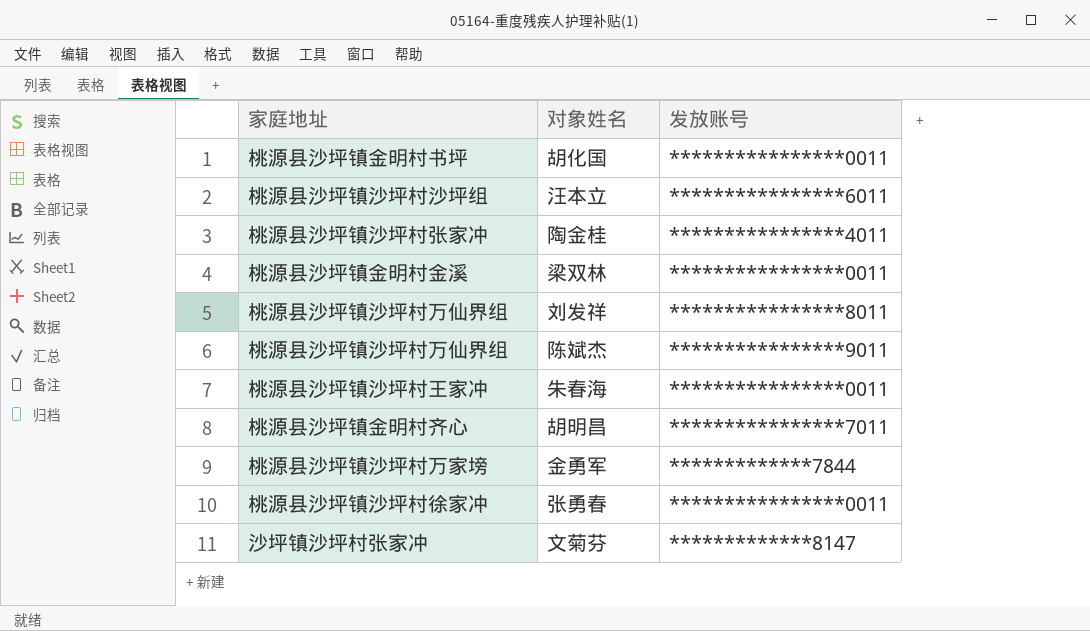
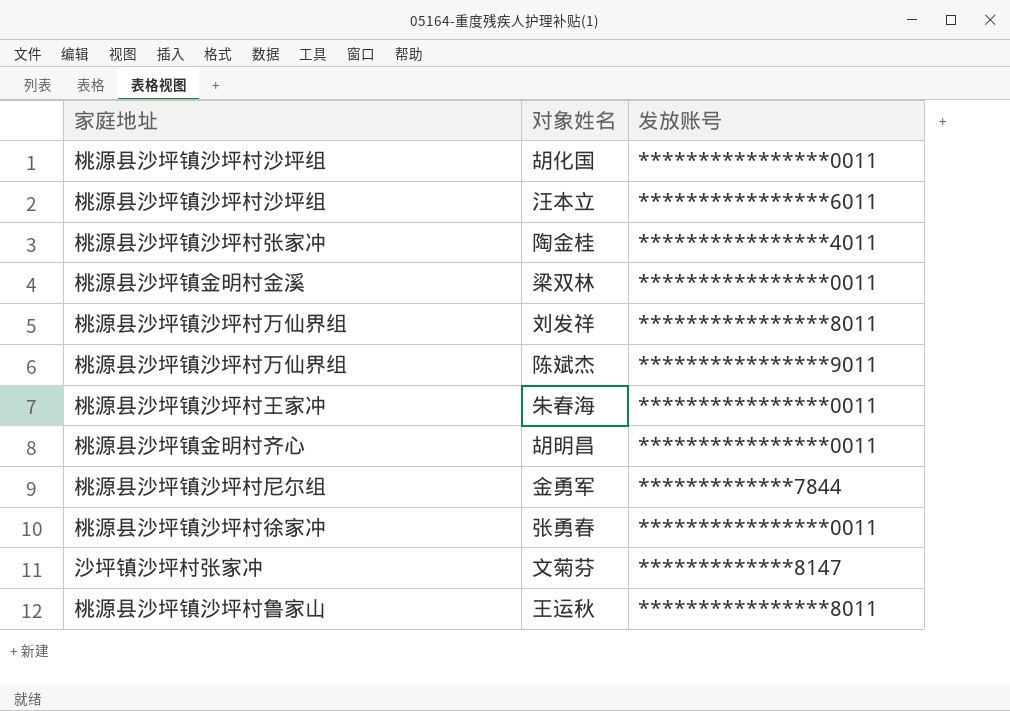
胡化国 | 家庭地址: 桃源县沙坪镇金明村书坪 -> 桃源县沙坪镇沙坪村沙坪组
胡明昌 | 发放账号: ****************7011 -> ****************0011
金勇军 | 家庭地址: 桃源县沙坪镇沙坪村万家塝 -> 桃源县沙坪镇沙坪村尼尔组
row 王运秋: none -> 桃源县沙坪镇沙坪村鲁家山 | ****************8011

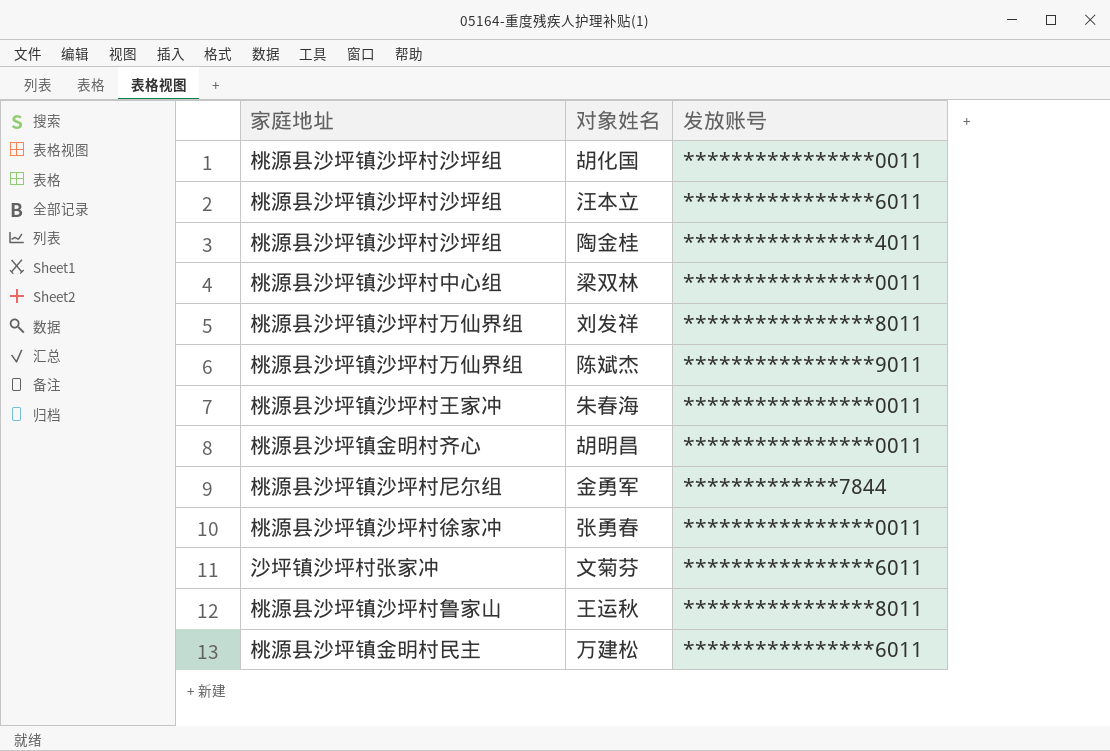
陶金桂 | 家庭地址: 桃源县沙坪镇沙坪村张家冲 -> 桃源县沙坪镇沙坪村沙坪组
梁双林 | 家庭地址: 桃源县沙坪镇金明村金溪 -> 桃源县沙坪镇沙坪村中心组
文菊芬 | 发放账号: *************8147 -> ****************6011
row 万建松: none -> 桃源县沙坪镇金明村民主 | ****************6011

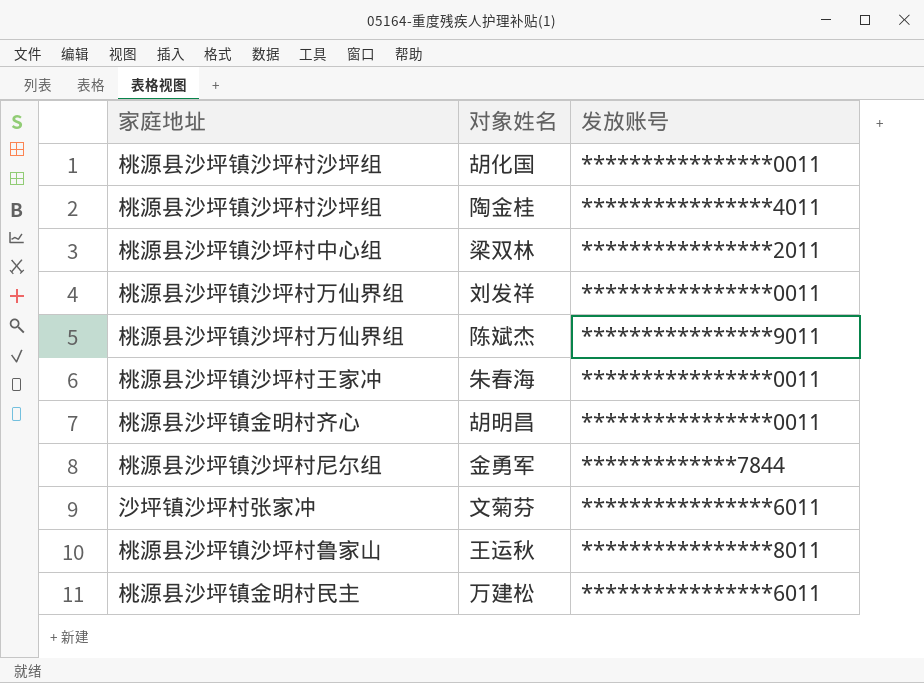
row 汪本立: 桃源县沙坪镇沙坪村沙坪组 | ****************6011 -> none
row 张勇春: 桃源县沙坪镇沙坪村徐家冲 | ****************0011 -> none
梁双林 | 发放账号: ****************0011 -> ****************2011
刘发祥 | 发放账号: ****************8011 -> ****************0011

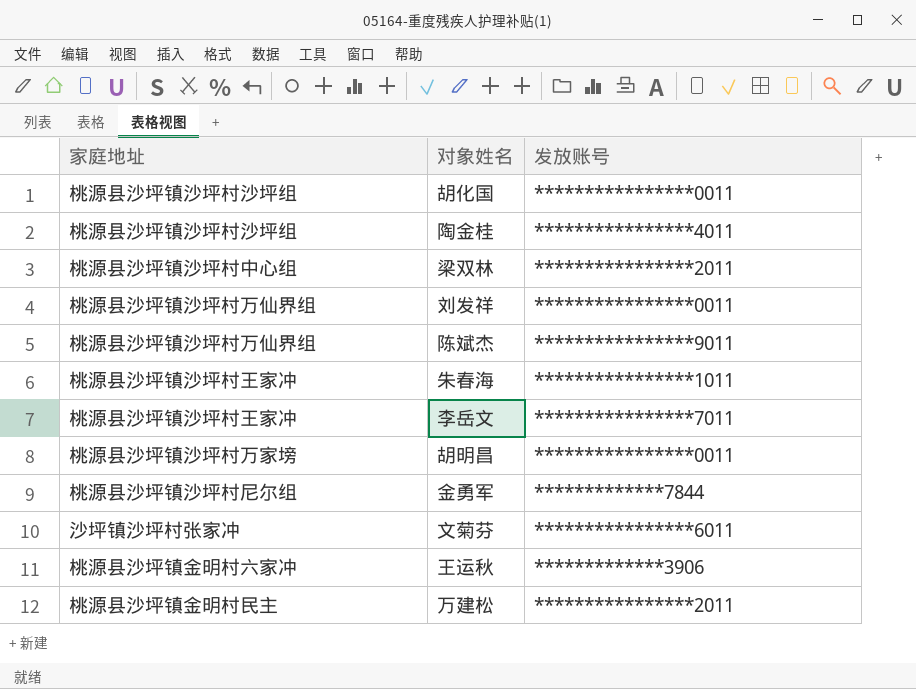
朱春海 | 发放账号: ****************0011 -> ****************1011
row 李岳文: none -> 桃源县沙坪镇沙坪村王家冲 | ****************7011
胡明昌 | 家庭地址: 桃源县沙坪镇金明村齐心 -> 桃源县沙坪镇沙坪村万家塝
王运秋 | 家庭地址: 桃源县沙坪镇沙坪村鲁家山 -> 桃源县沙坪镇金明村六家冲
王运秋 | 发放账号: ****************8011 -> *************3906
万建松 | 发放账号: ****************6011 -> ****************2011

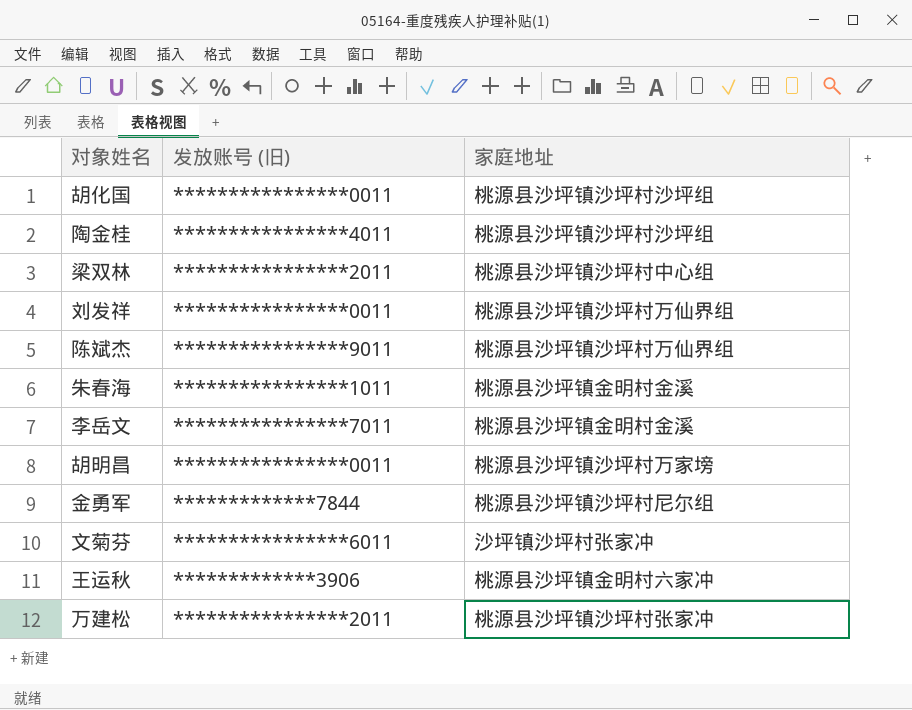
column name: 发放账号 -> 发放账号 (旧)
column 家庭地址 | position: 1 -> 3
朱春海 | 家庭地址: 桃源县沙坪镇沙坪村王家冲 -> 桃源县沙坪镇金明村金溪
李岳文 | 家庭地址: 桃源县沙坪镇沙坪村王家冲 -> 桃源县沙坪镇金明村金溪
万建松 | 家庭地址: 桃源县沙坪镇金明村民主 -> 桃源县沙坪镇沙坪村张家冲

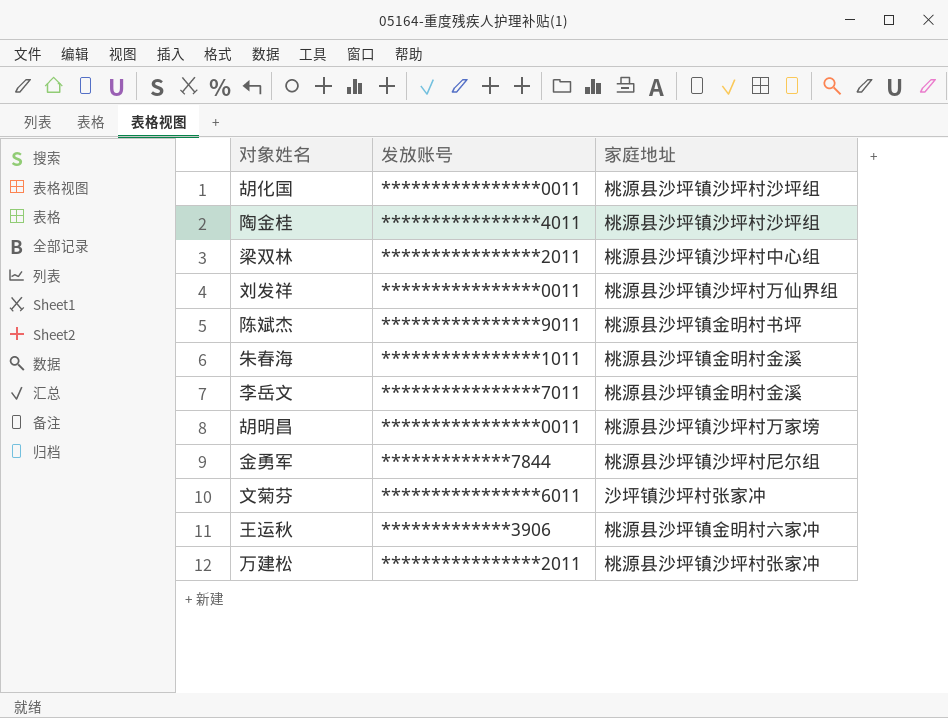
column name: 发放账号 (旧) -> 发放账号
陈斌杰 | 家庭地址: 桃源县沙坪镇沙坪村万仙界组 -> 桃源县沙坪镇金明村书坪

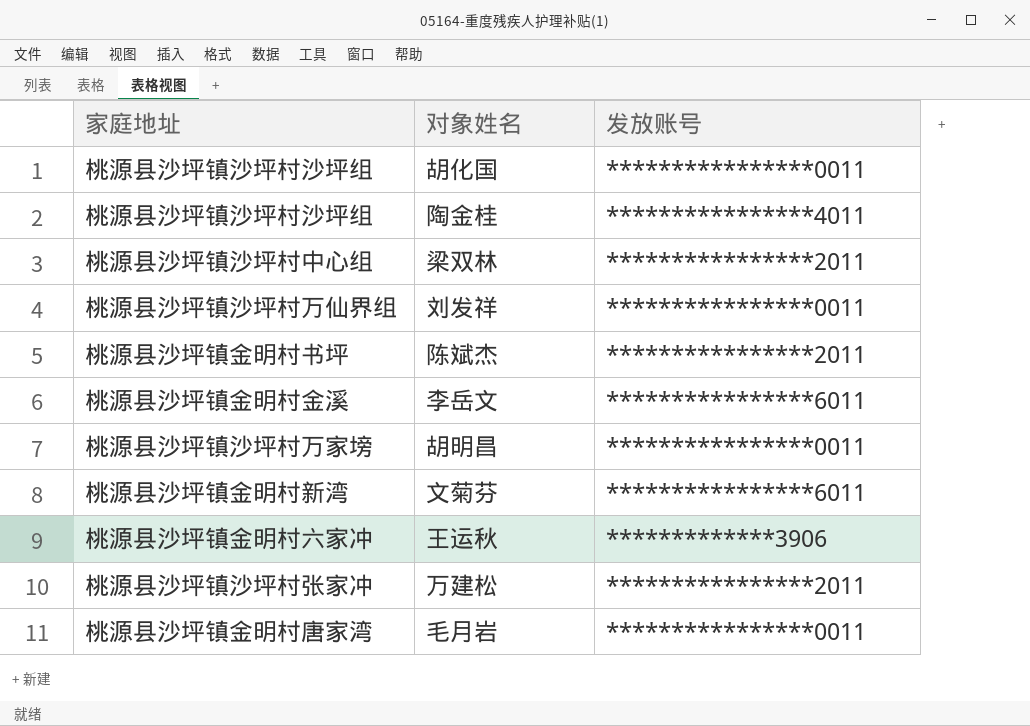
column 家庭地址 | position: 3 -> 1
row 朱春海: ****************1011 | 桃源县沙坪镇金明村金溪 -> none
row 金勇军: *************7844 | 桃源县沙坪镇沙坪村尼尔组 -> none
陈斌杰 | 发放账号: ****************9011 -> ****************2011
李岳文 | 发放账号: ****************7011 -> ****************6011
文菊芬 | 家庭地址: 沙坪镇沙坪村张家冲 -> 桃源县沙坪镇金明村新湾
row 毛月岩: none -> 桃源县沙坪镇金明村唐家湾 | ****************0011

